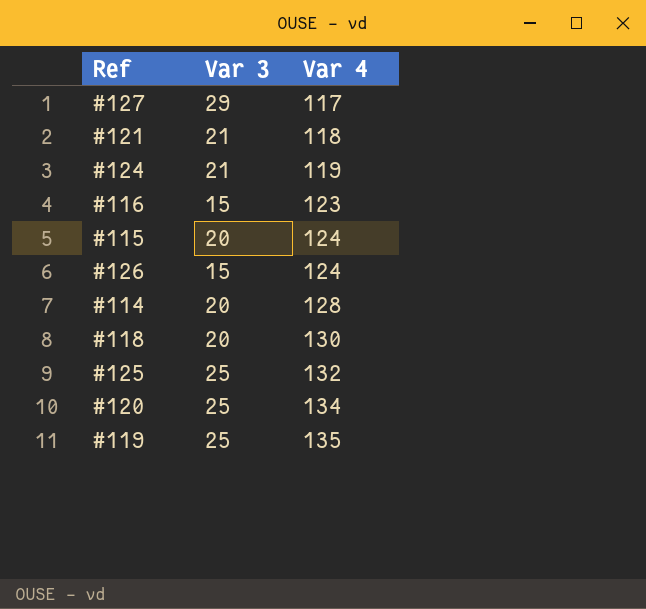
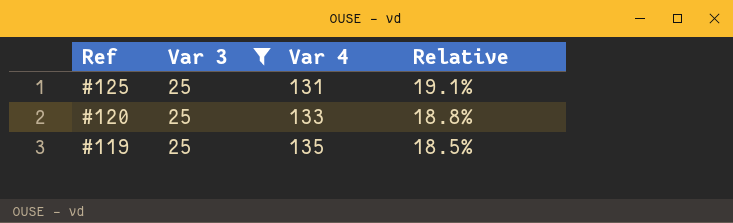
filter: none -> Var 3 = 25
column Relative | formula: none -> [Var 3] / [Var 4]
#125 | Var 4: 132 -> 131
#120 | Var 4: 134 -> 133

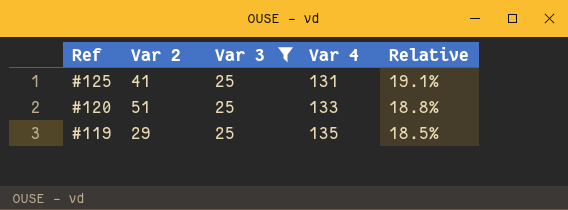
column Var 2 | position: none -> 2

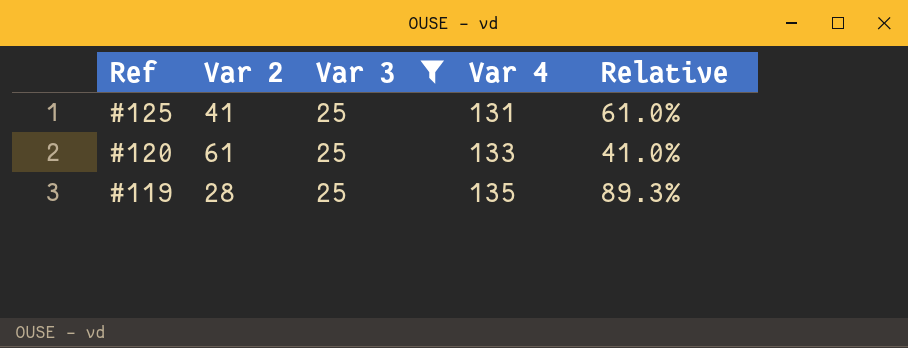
column Relative | formula: [Var 3] / [Var 4] -> [Var 3] / [Var 2]
#120 | Var 2: 51 -> 61
#119 | Var 2: 29 -> 28

